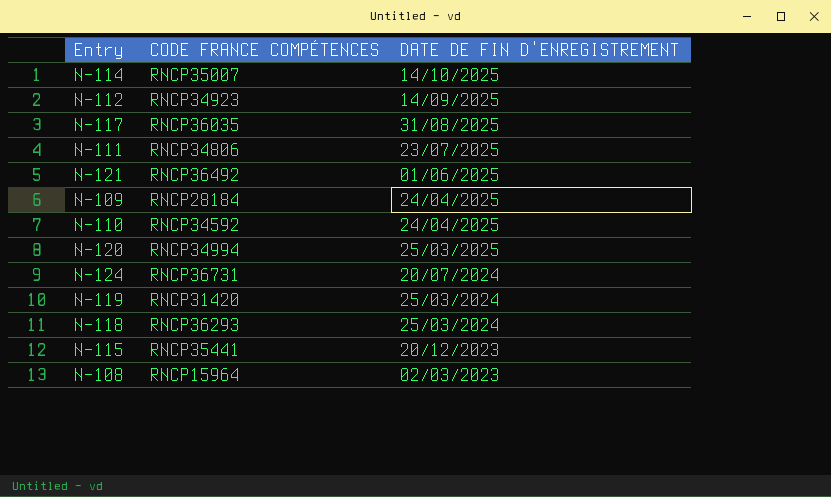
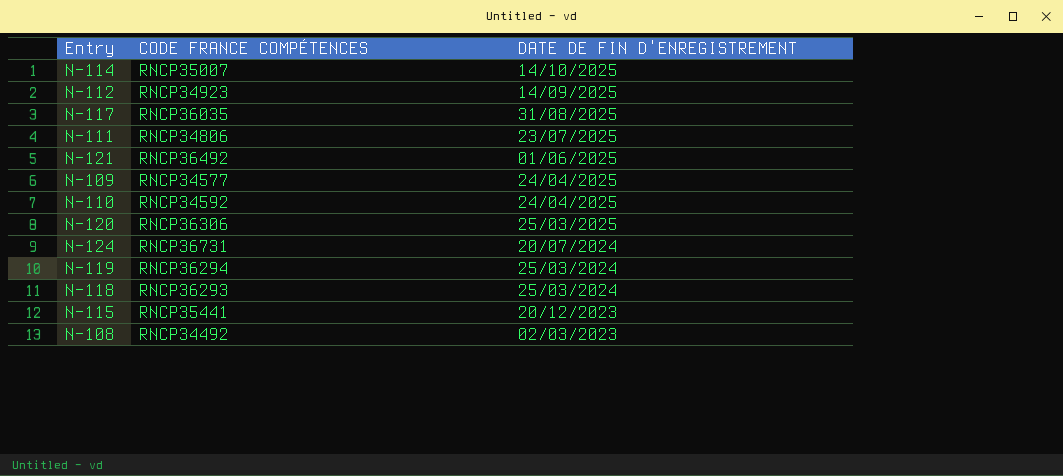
N-109 | CODE FRANCE COMPÉTENCES: RNCP28184 -> RNCP34577
N-120 | CODE FRANCE COMPÉTENCES: RNCP34994 -> RNCP36306
N-119 | CODE FRANCE COMPÉTENCES: RNCP31420 -> RNCP36294
N-108 | CODE FRANCE COMPÉTENCES: RNCP15964 -> RNCP34492

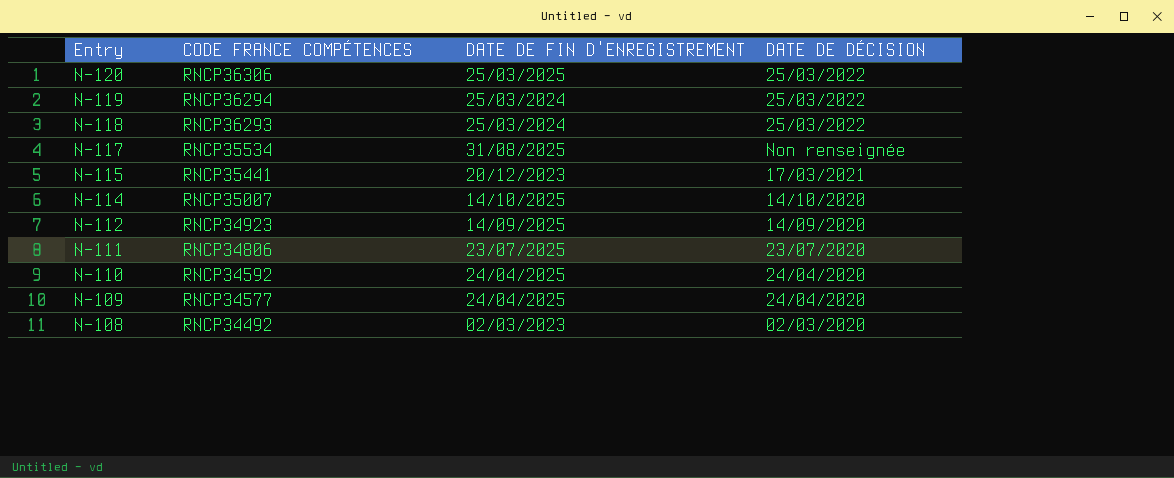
row order: DATE DE FIN D'ENREGISTREMENT descending -> Entry descending
column DATE DE DÉCISION | position: none -> 4
row N-121: RNCP36492 | 01/06/2025 -> none
row N-124: RNCP36731 | 20/07/2024 -> none
N-117 | CODE FRANCE COMPÉTENCES: RNCP36035 -> RNCP35534

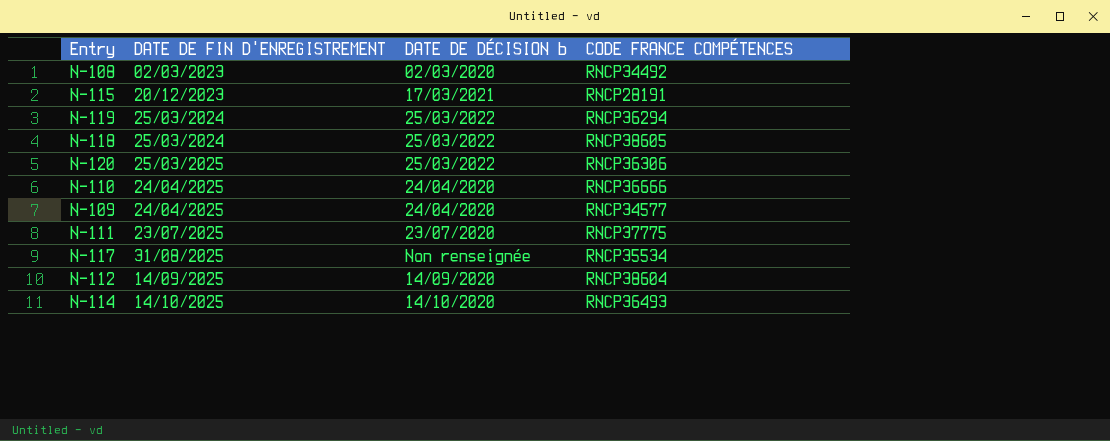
row order: Entry descending -> DATE DE FIN D'ENREGISTREMENT ascending
column name: DATE DE DÉCISION -> DATE DE DÉCISION b
column CODE FRANCE COMPÉTENCES | position: 2 -> 4
N-115 | CODE FRANCE COMPÉTENCES: RNCP35441 -> RNCP28191
N-118 | CODE FRANCE COMPÉTENCES: RNCP36293 -> RNCP38605
N-110 | CODE FRANCE COMPÉTENCES: RNCP34592 -> RNCP36666
N-111 | CODE FRANCE COMPÉTENCES: RNCP34806 -> RNCP37775
N-112 | CODE FRANCE COMPÉTENCES: RNCP34923 -> RNCP38604
N-114 | CODE FRANCE COMPÉTENCES: RNCP35007 -> RNCP36493

